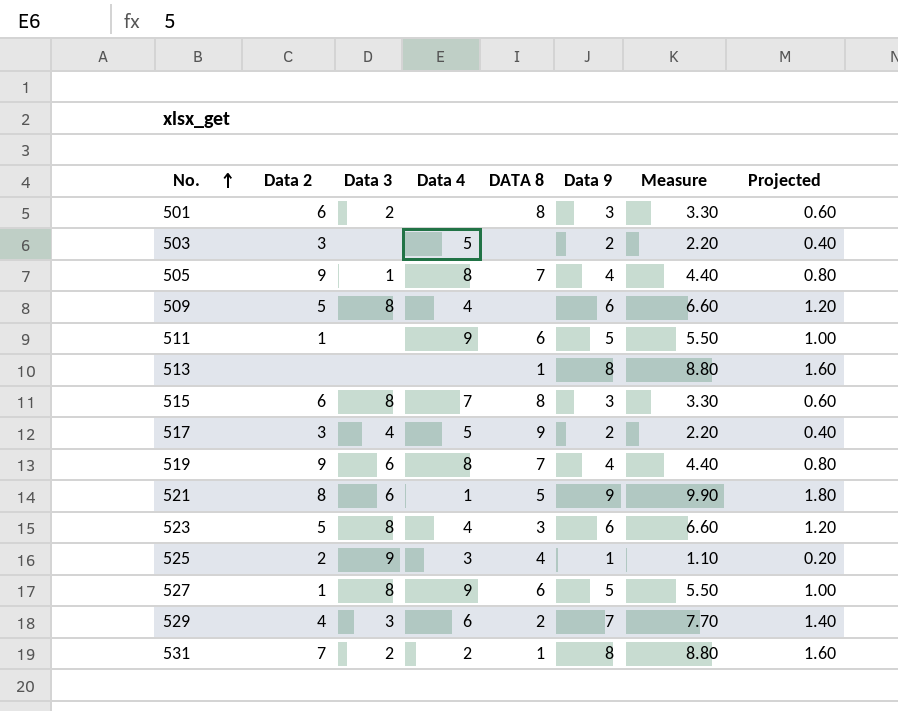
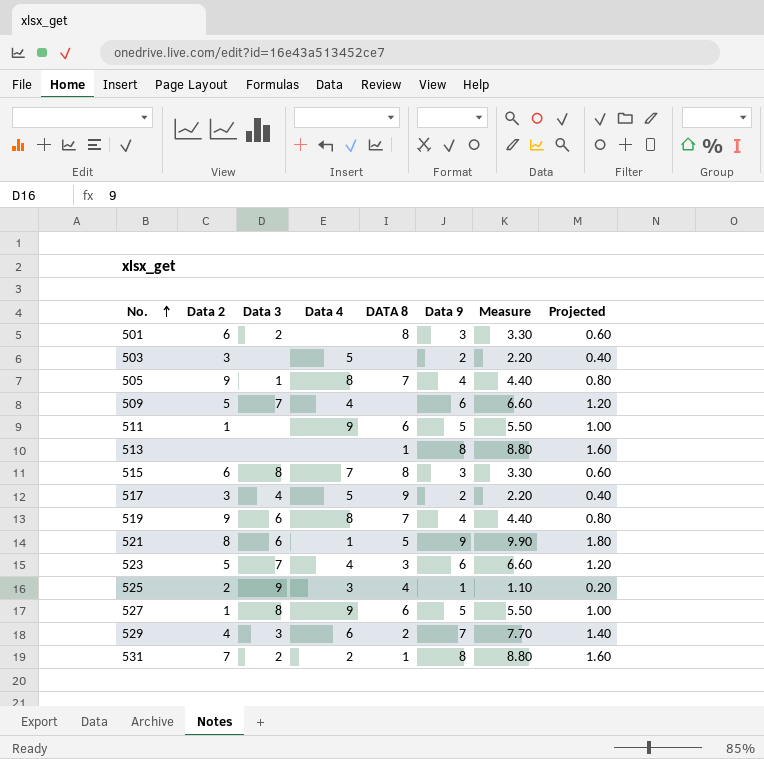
509 | Data 3: 8 -> 7
523 | Data 3: 8 -> 7

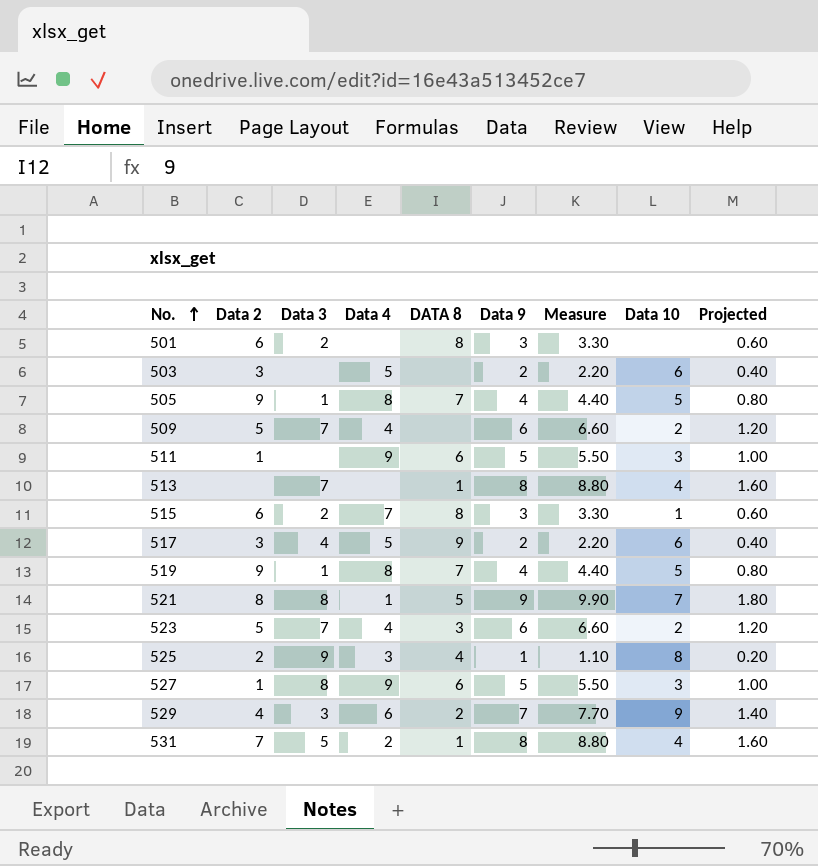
column Data 10 | position: none -> 8
513 | Data 3: none -> 7
515 | Data 3: 8 -> 2
519 | Data 3: 6 -> 1
521 | Data 3: 6 -> 8
531 | Data 3: 2 -> 5

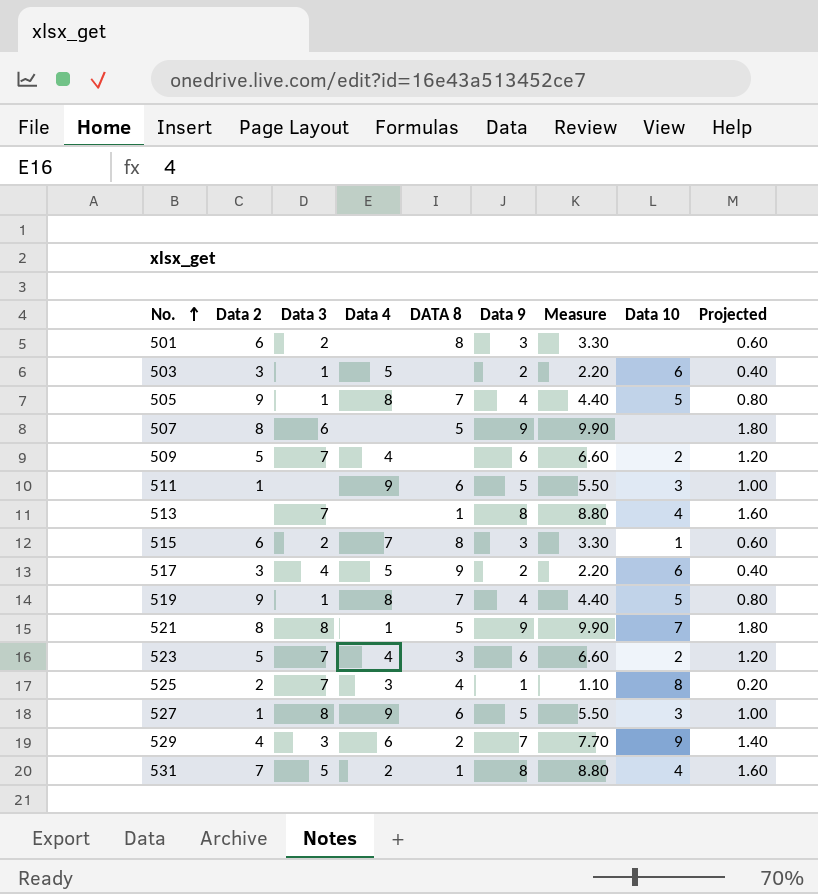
503 | Data 3: none -> 1
row 507: none -> 8 | 6 | none | 5 | 9 | 9.90 | none | 1.80
525 | Data 3: 9 -> 7

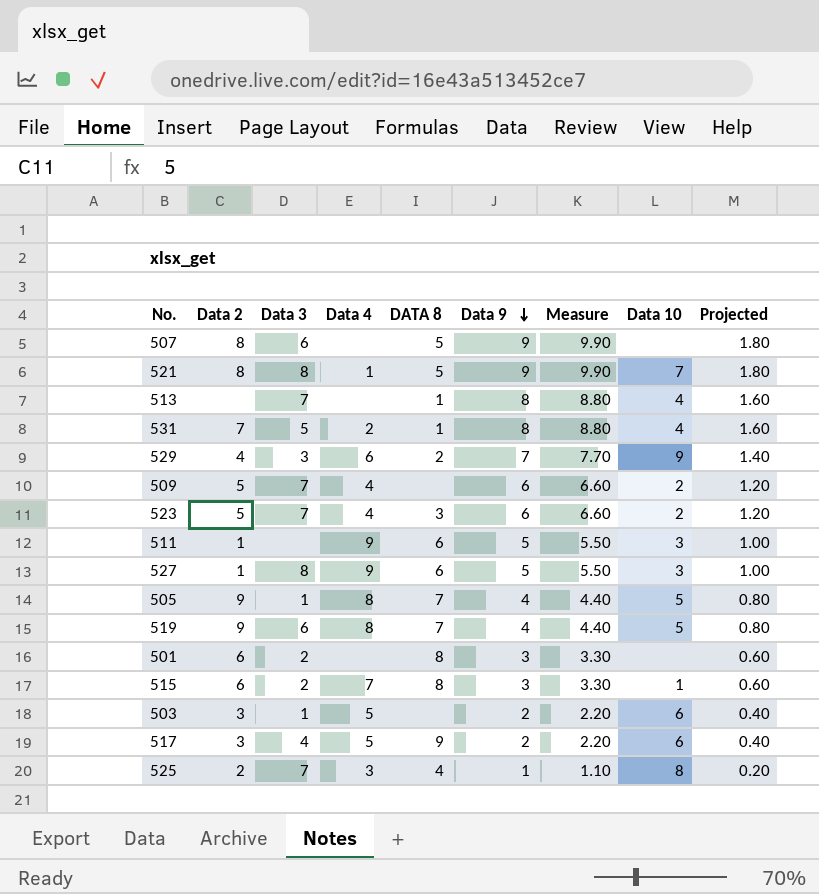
row order: No. ascending -> Data 9 descending
519 | Data 3: 1 -> 6

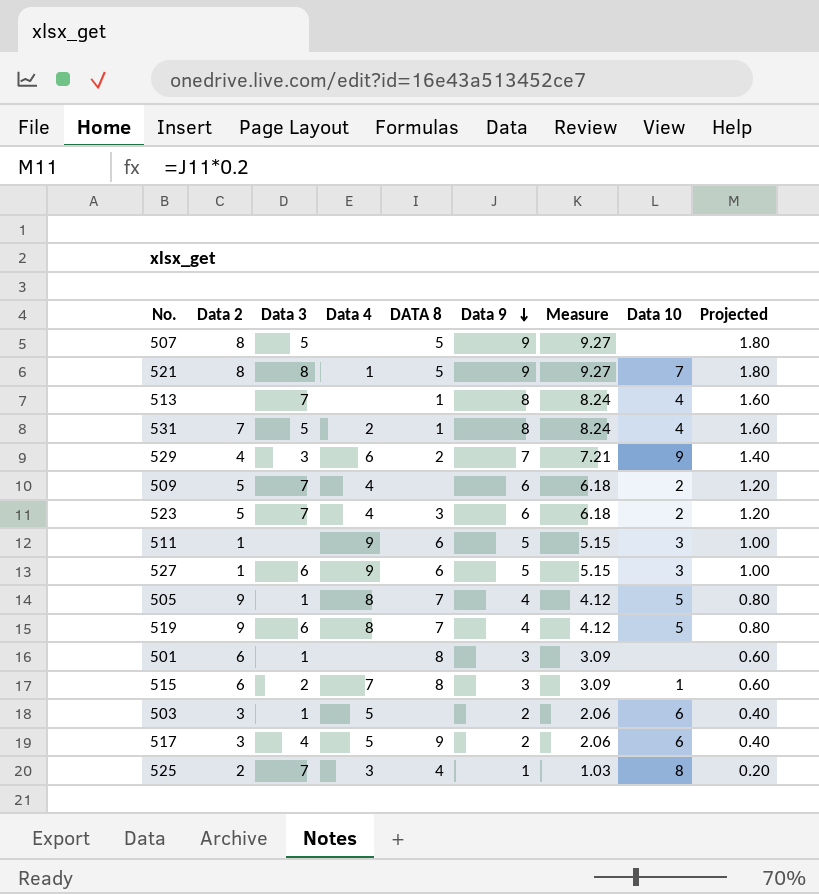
column Measure | formula: [Data 9] * 1.1 -> [Data 9] * 1.03
507 | Data 3: 6 -> 5
527 | Data 3: 8 -> 6
501 | Data 3: 2 -> 1

